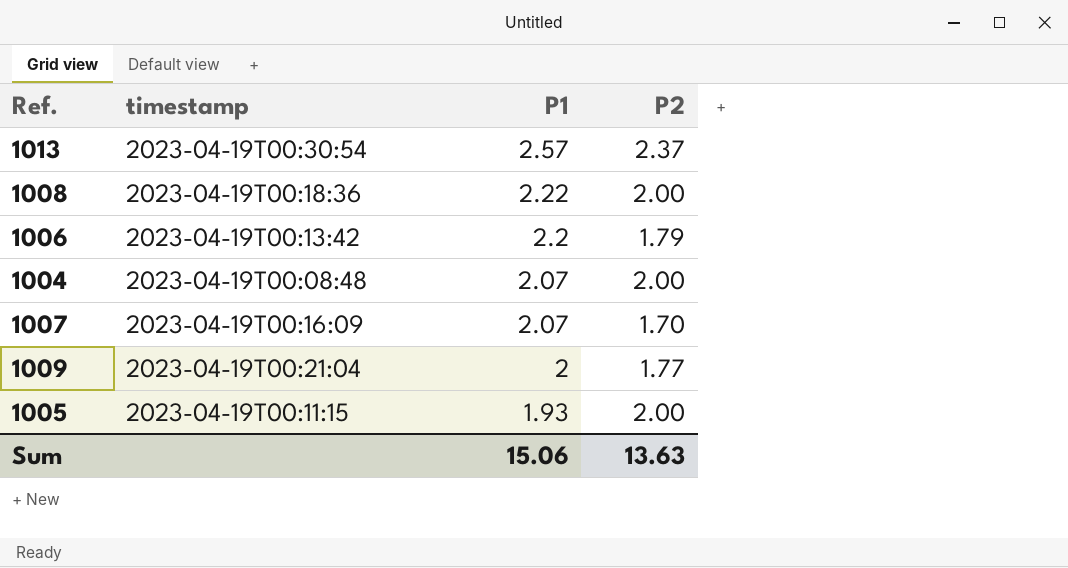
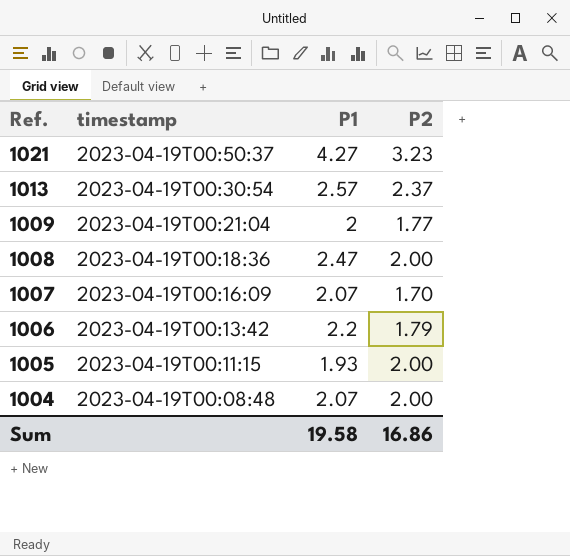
row order: P1 descending -> Ref. descending
row 1021: none -> 2023-04-19T00:50:37 | 4.27 | 3.23
1008 | P1: 2.22 -> 2.47
Sum | P1: 15.06 -> 19.58
Sum | P2: 13.63 -> 16.86

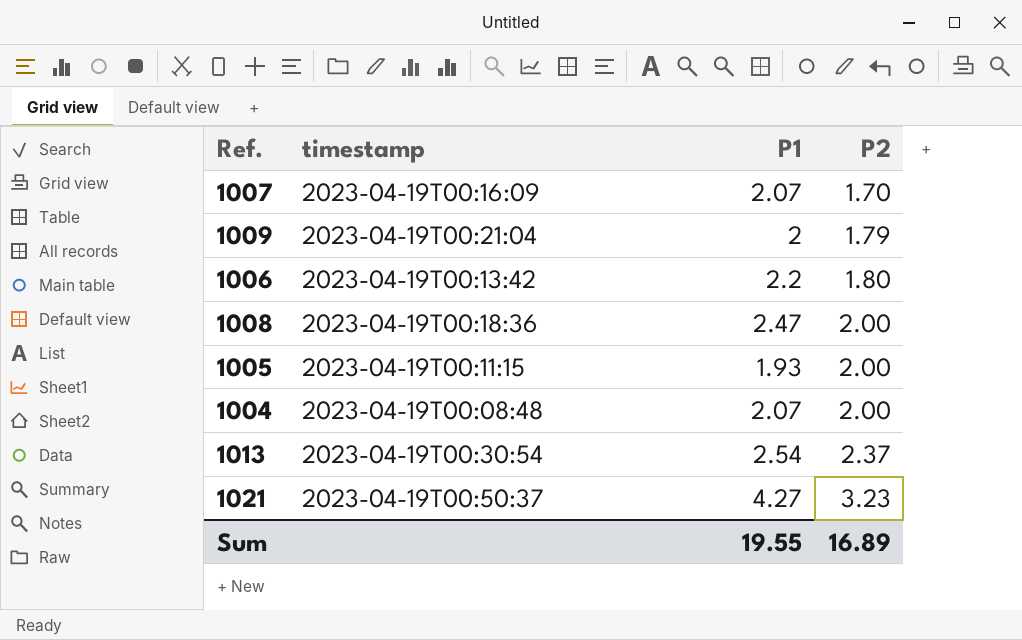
row order: Ref. descending -> P2 ascending
1009 | P2: 1.77 -> 1.79
1006 | P2: 1.79 -> 1.80
1013 | P1: 2.57 -> 2.54
Sum | P1: 19.58 -> 19.55
Sum | P2: 16.86 -> 16.89

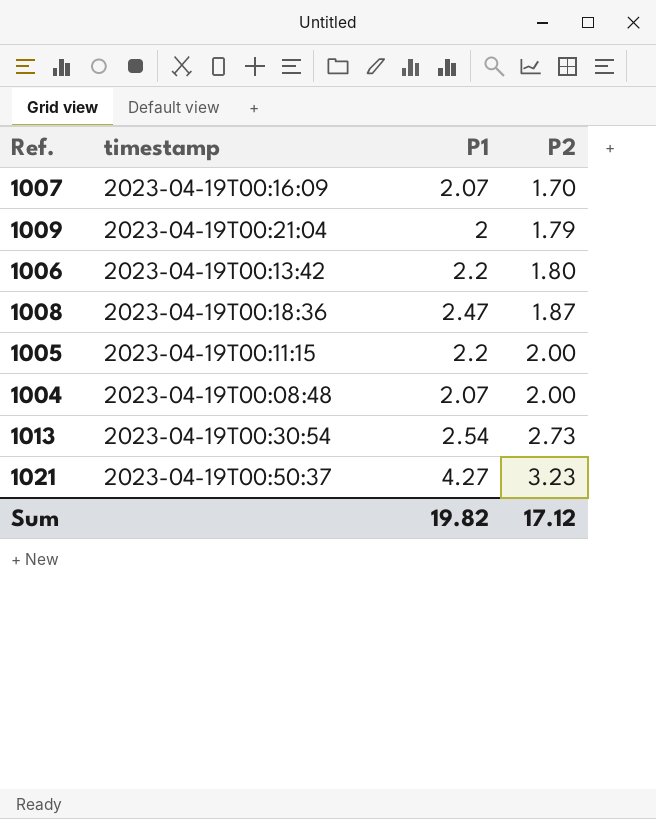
1008 | P2: 2.00 -> 1.87
1005 | P1: 1.93 -> 2.2
1013 | P2: 2.37 -> 2.73
Sum | P1: 19.55 -> 19.82
Sum | P2: 16.89 -> 17.12

